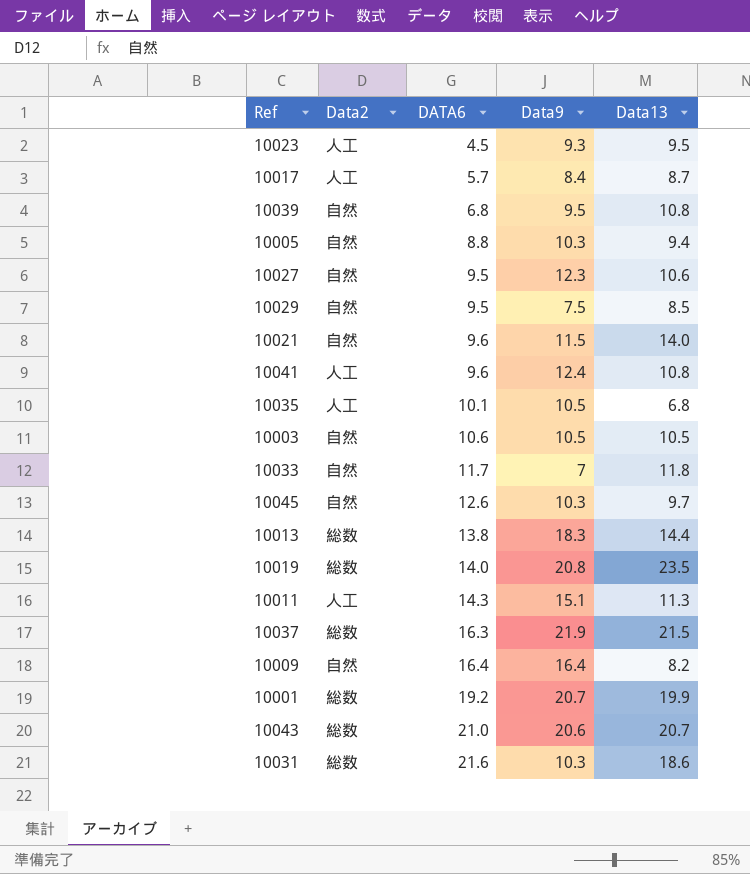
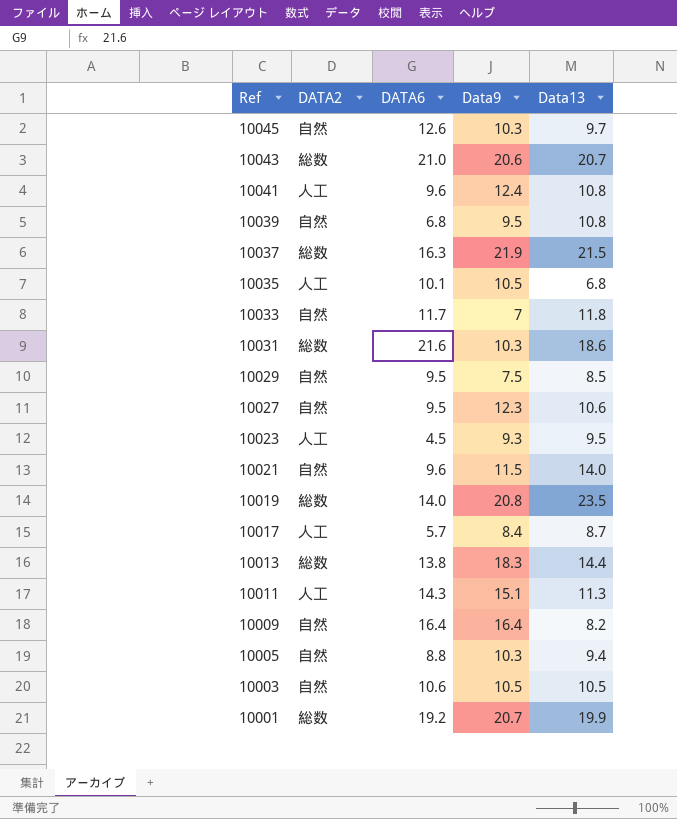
row order: DATA6 ascending -> Ref descending
column name: Data2 -> DATA2

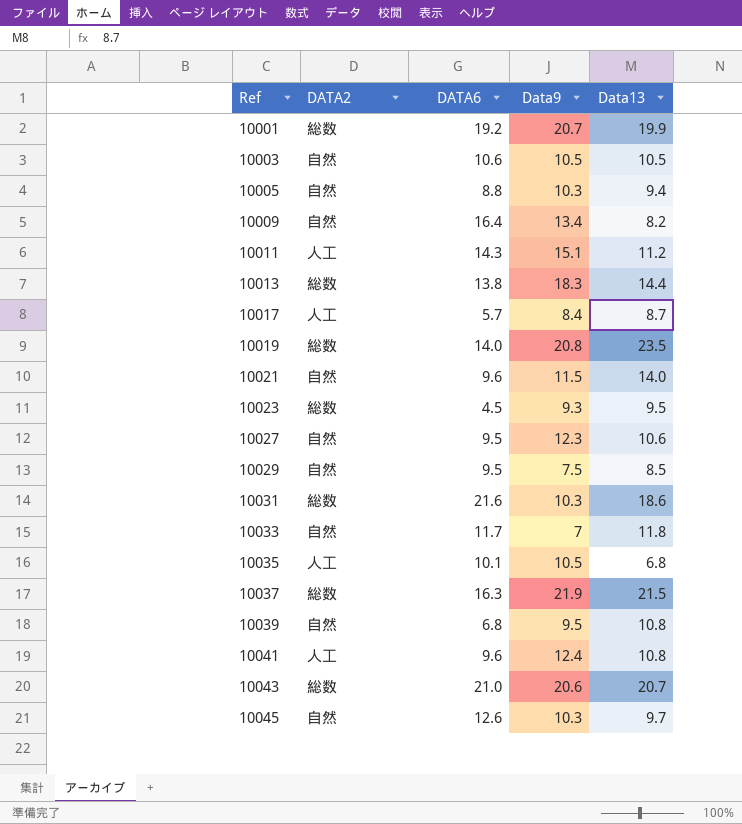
row order: Ref descending -> Ref ascending
10009 | Data9: 16.4 -> 13.4
10011 | Data13: 11.3 -> 11.2
10023 | DATA2: 人工 -> 総数

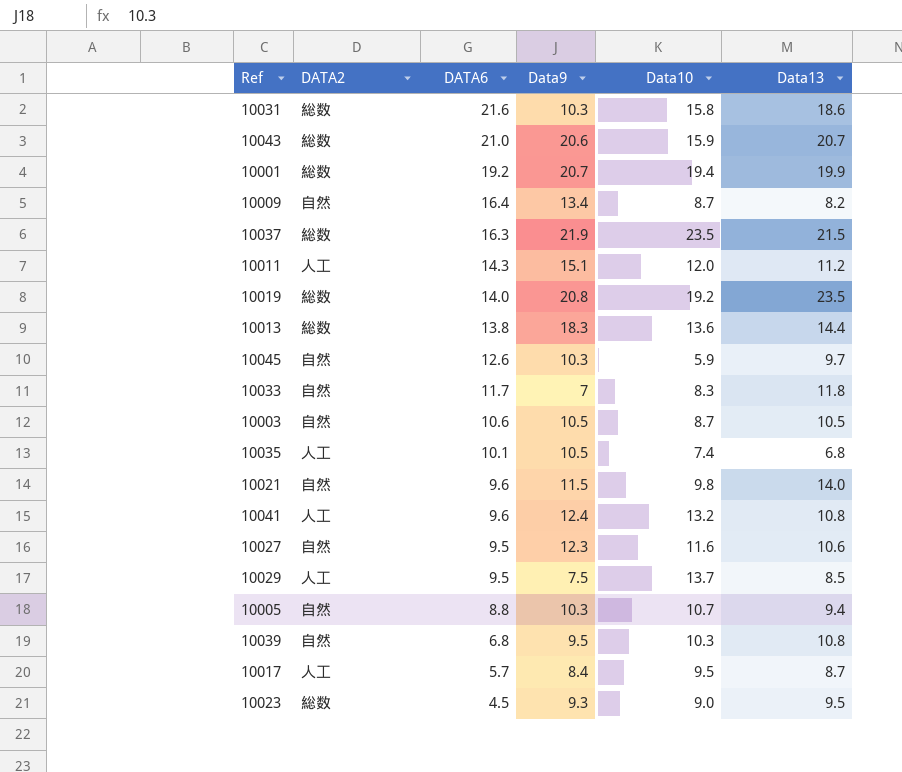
row order: Ref ascending -> DATA6 descending
column Data10 | position: none -> 5
10029 | DATA2: 自然 -> 人工

